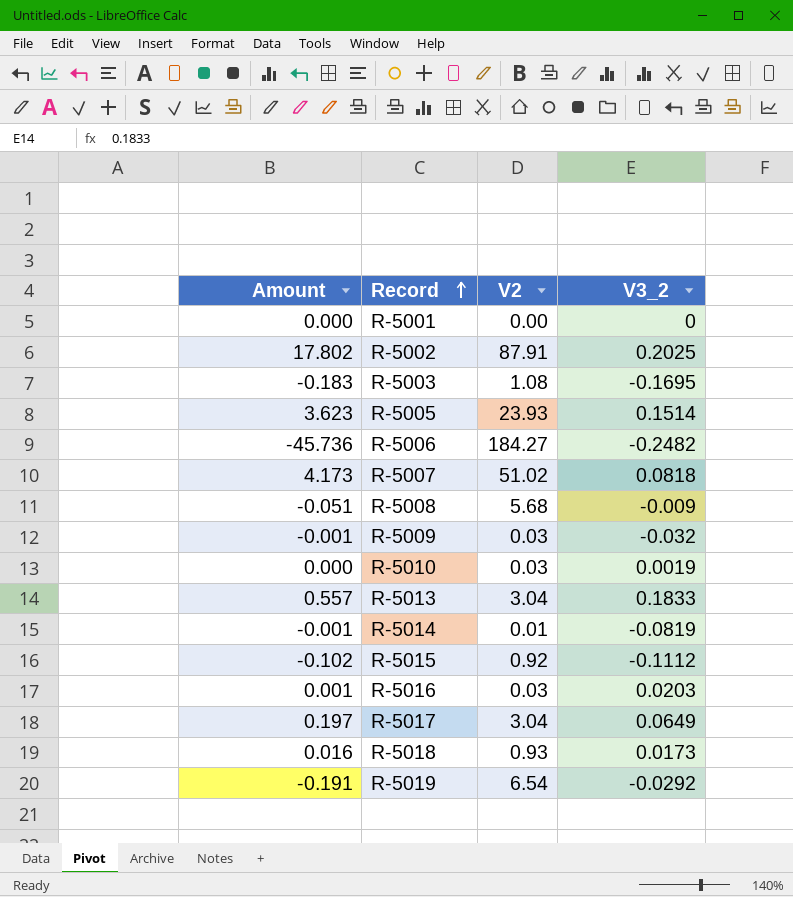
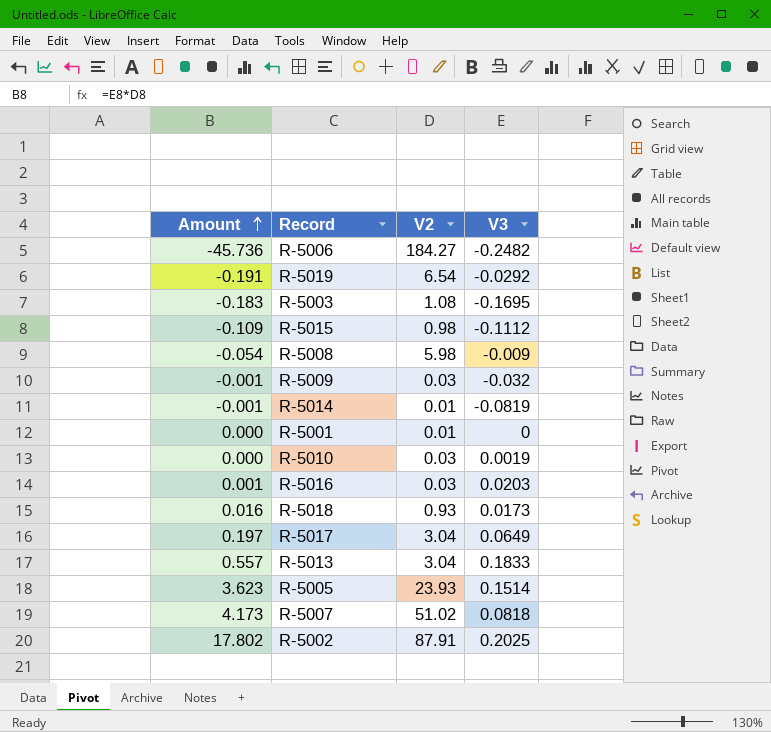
row order: Record ascending -> Amount ascending
column name: V3_2 -> V3
R-5015 | Amount: -0.102 -> -0.109
R-5015 | V2: 0.92 -> 0.98
R-5008 | Amount: -0.051 -> -0.054
R-5008 | V2: 5.68 -> 5.98
R-5001 | V2: 0.00 -> 0.01

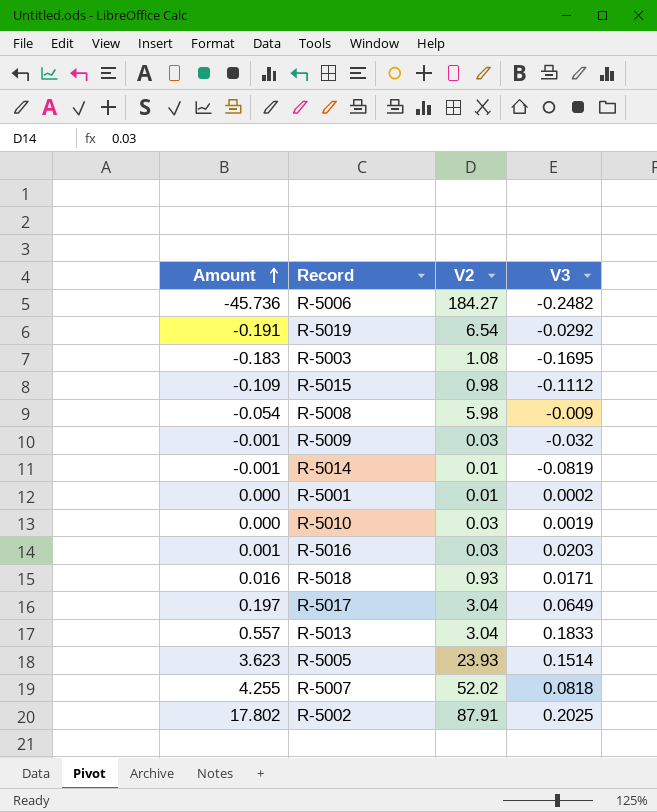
R-5001 | V3: 0 -> 0.0002
R-5018 | V3: 0.0173 -> 0.0171
R-5007 | Amount: 4.173 -> 4.255
R-5007 | V2: 51.02 -> 52.02

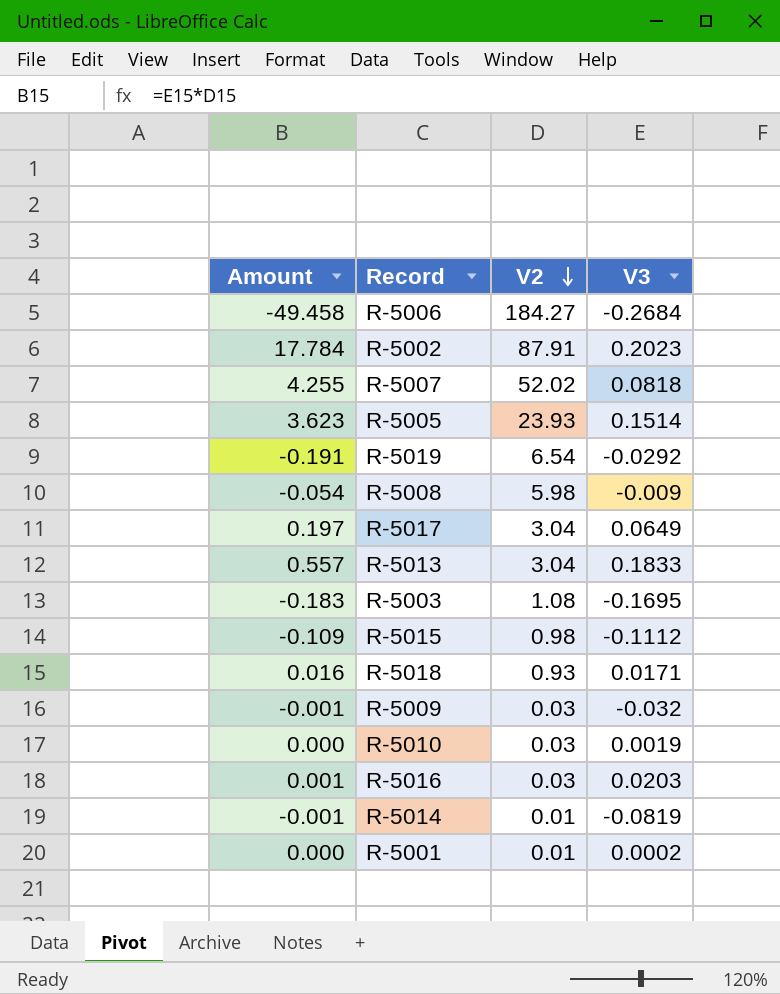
row order: Amount ascending -> V2 descending
R-5006 | Amount: -45.736 -> -49.458
R-5006 | V3: -0.2482 -> -0.2684
R-5002 | Amount: 17.802 -> 17.784
R-5002 | V3: 0.2025 -> 0.2023

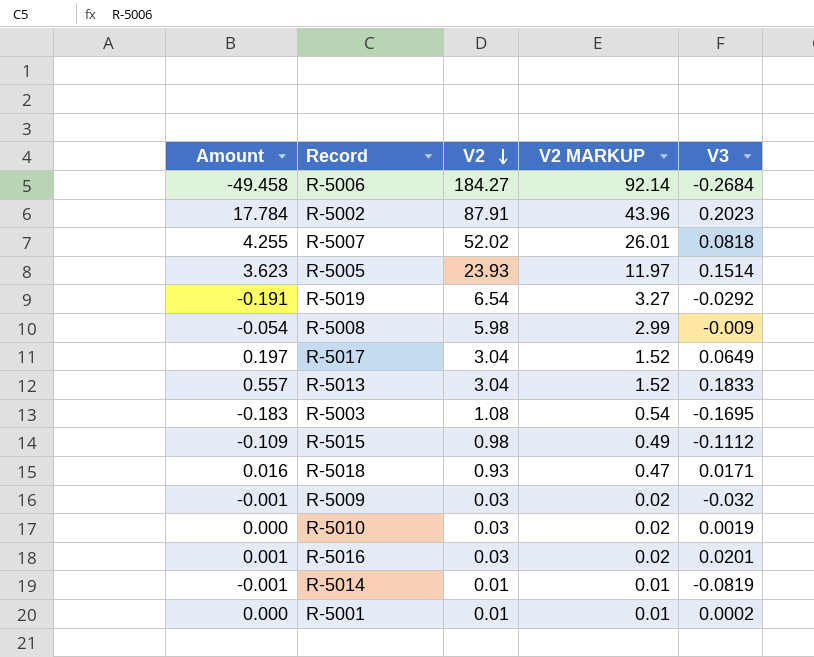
column V2 MARKUP | formula: none -> [V2] * 0.5
R-5016 | V3: 0.0203 -> 0.0201

